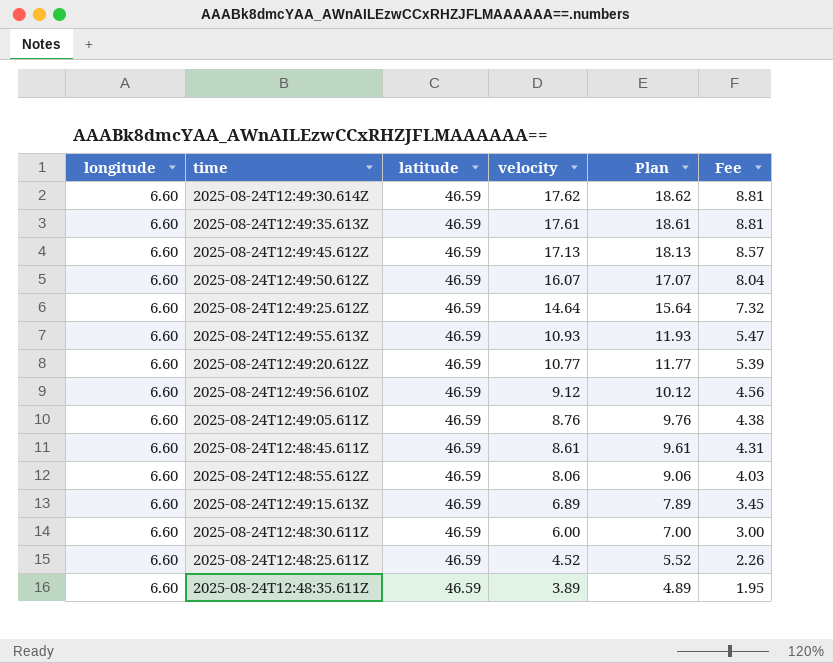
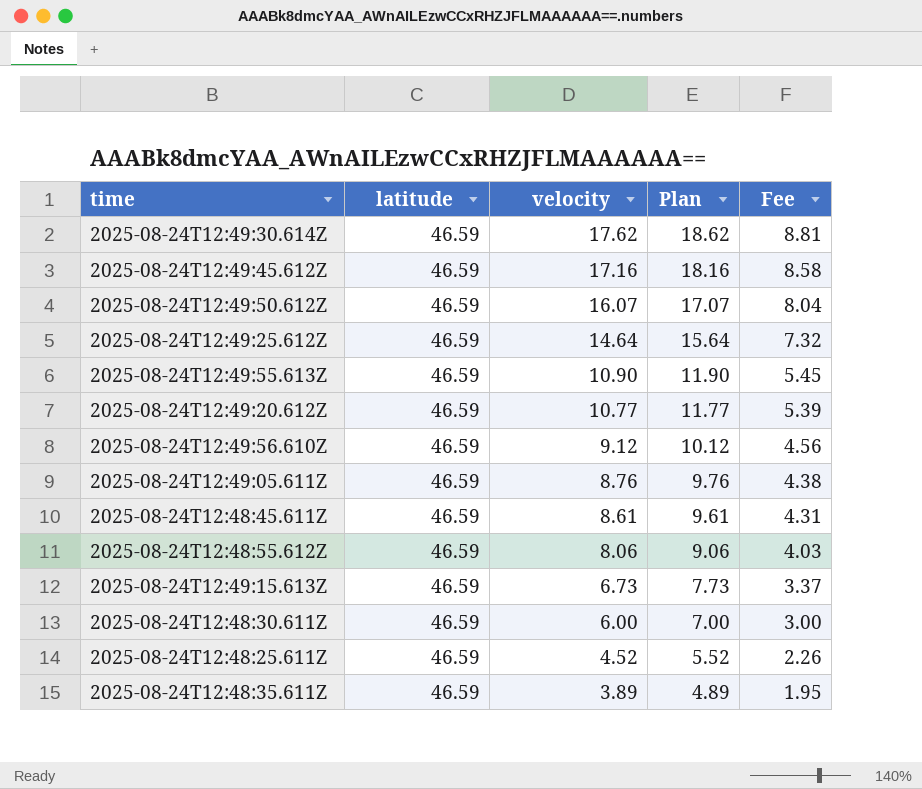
column longitude | position: 1 -> none
row 2025-08-24T12:49:35.613Z: 6.60 | 46.59 | 17.61 | 18.61 | 8.81 -> none
2025-08-24T12:49:45.612Z | velocity: 17.13 -> 17.16
2025-08-24T12:49:45.612Z | Plan: 18.13 -> 18.16
2025-08-24T12:49:45.612Z | Fee: 8.57 -> 8.58
2025-08-24T12:49:55.613Z | velocity: 10.93 -> 10.90
2025-08-24T12:49:55.613Z | Plan: 11.93 -> 11.90
2025-08-24T12:49:55.613Z | Fee: 5.47 -> 5.45
2025-08-24T12:49:15.613Z | velocity: 6.89 -> 6.73
2025-08-24T12:49:15.613Z | Plan: 7.89 -> 7.73
2025-08-24T12:49:15.613Z | Fee: 3.45 -> 3.37

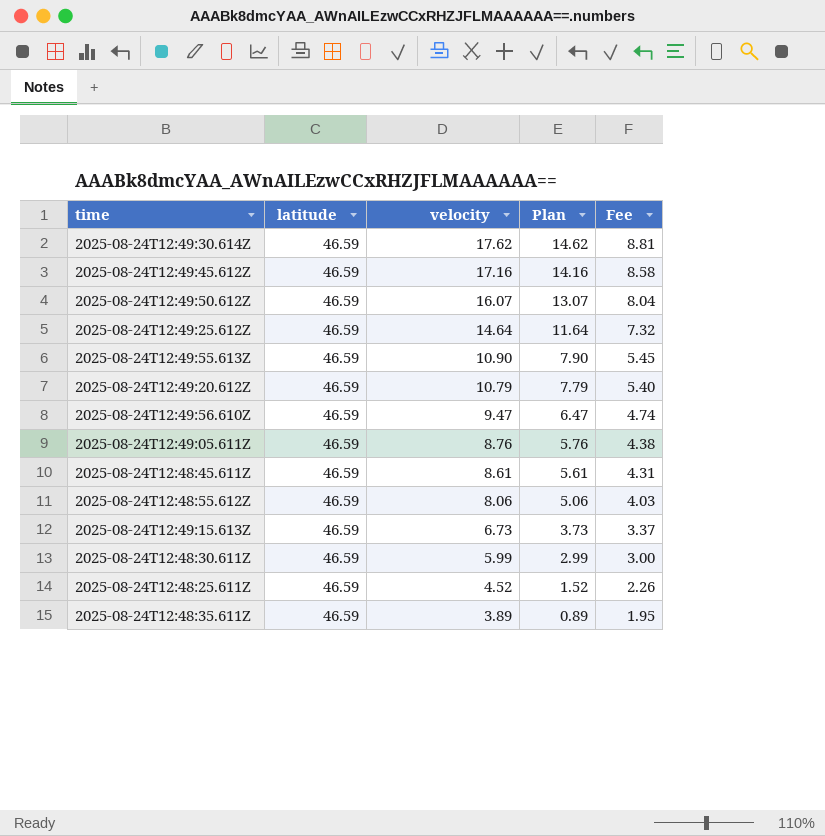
column Plan | formula: [velocity] + 1 -> [velocity] - 3
2025-08-24T12:49:20.612Z | velocity: 10.77 -> 10.79
2025-08-24T12:49:20.612Z | Fee: 5.39 -> 5.40
2025-08-24T12:49:56.610Z | velocity: 9.12 -> 9.47
2025-08-24T12:49:56.610Z | Fee: 4.56 -> 4.74
2025-08-24T12:48:30.611Z | velocity: 6.00 -> 5.99

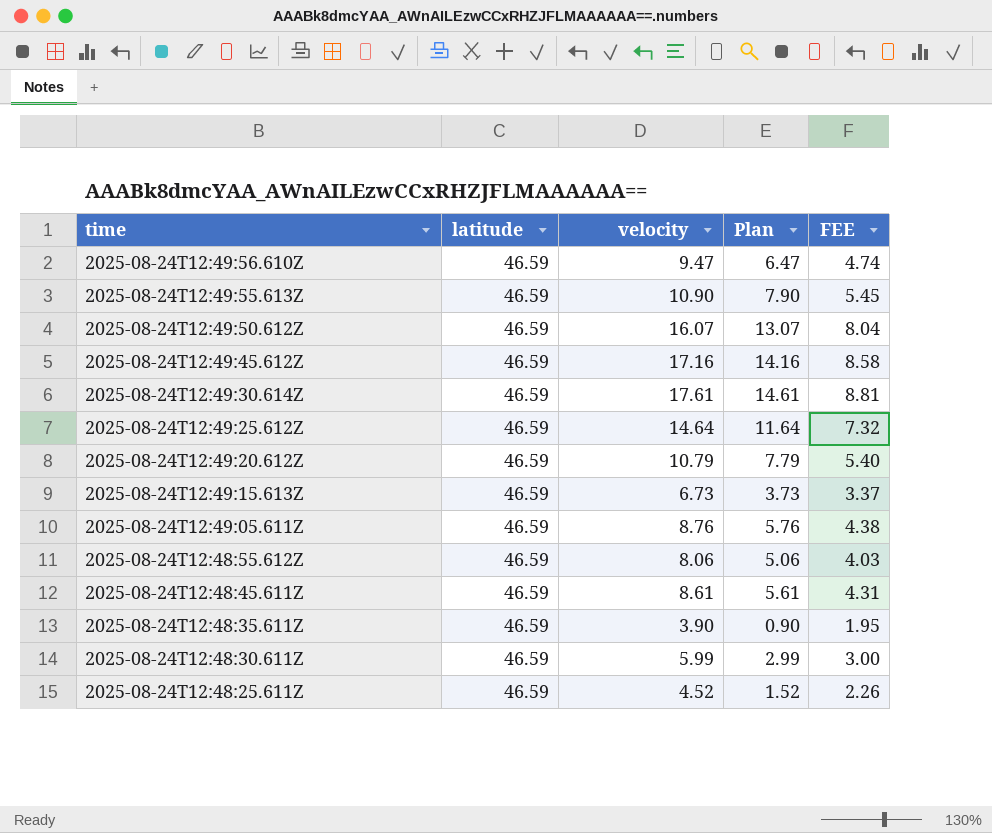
row order: velocity descending -> time descending
column name: Fee -> FEE
2025-08-24T12:49:30.614Z | velocity: 17.62 -> 17.61
2025-08-24T12:49:30.614Z | Plan: 14.62 -> 14.61
2025-08-24T12:48:35.611Z | velocity: 3.89 -> 3.90
2025-08-24T12:48:35.611Z | Plan: 0.89 -> 0.90

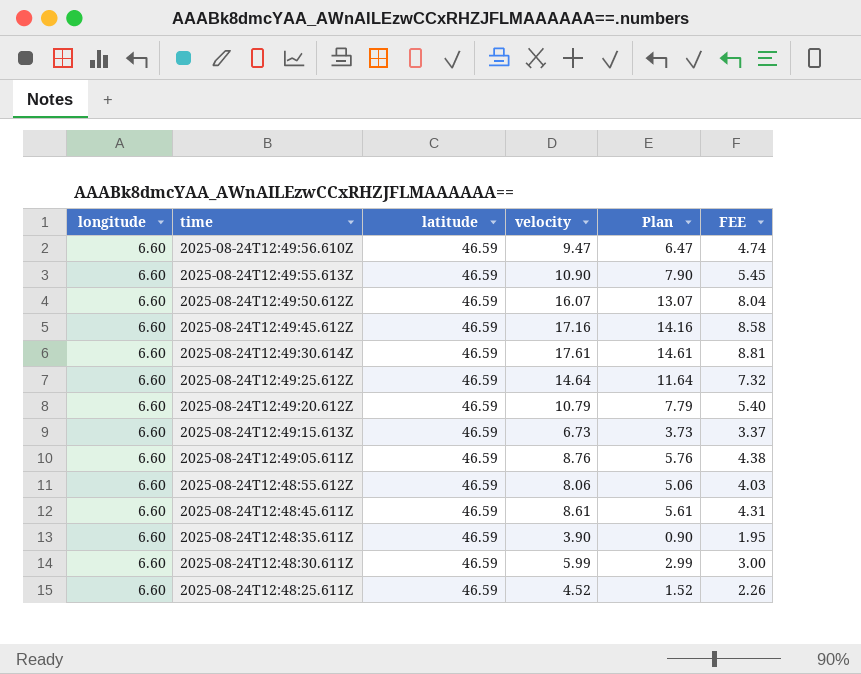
column longitude | position: none -> 1

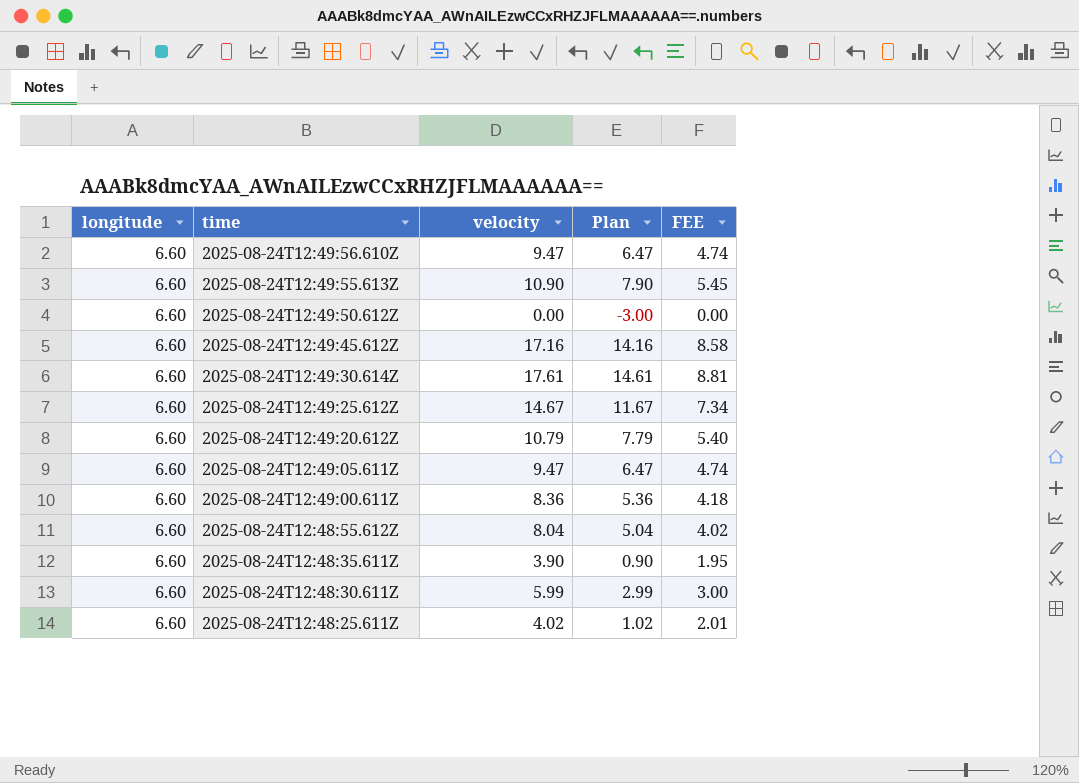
column latitude | position: 3 -> none
row 2025-08-24T12:49:15.613Z: 6.60 | 46.59 | 6.73 | 3.73 | 3.37 -> none
row 2025-08-24T12:48:45.611Z: 6.60 | 46.59 | 8.61 | 5.61 | 4.31 -> none
2025-08-24T12:49:50.612Z | velocity: 16.07 -> 0.00
2025-08-24T12:49:50.612Z | Plan: 13.07 -> -3.00
2025-08-24T12:49:50.612Z | FEE: 8.04 -> 0.00
2025-08-24T12:49:25.612Z | velocity: 14.64 -> 14.67
2025-08-24T12:49:25.612Z | Plan: 11.64 -> 11.67
2025-08-24T12:49:25.612Z | FEE: 7.32 -> 7.34
2025-08-24T12:49:05.611Z | velocity: 8.76 -> 9.47
2025-08-24T12:49:05.611Z | Plan: 5.76 -> 6.47
2025-08-24T12:49:05.611Z | FEE: 4.38 -> 4.74
row 2025-08-24T12:49:00.611Z: none -> 6.60 | 8.36 | 5.36 | 4.18
2025-08-24T12:48:55.612Z | velocity: 8.06 -> 8.04
2025-08-24T12:48:55.612Z | Plan: 5.06 -> 5.04
2025-08-24T12:48:55.612Z | FEE: 4.03 -> 4.02
2025-08-24T12:48:25.611Z | velocity: 4.52 -> 4.02
2025-08-24T12:48:25.611Z | Plan: 1.52 -> 1.02
2025-08-24T12:48:25.611Z | FEE: 2.26 -> 2.01

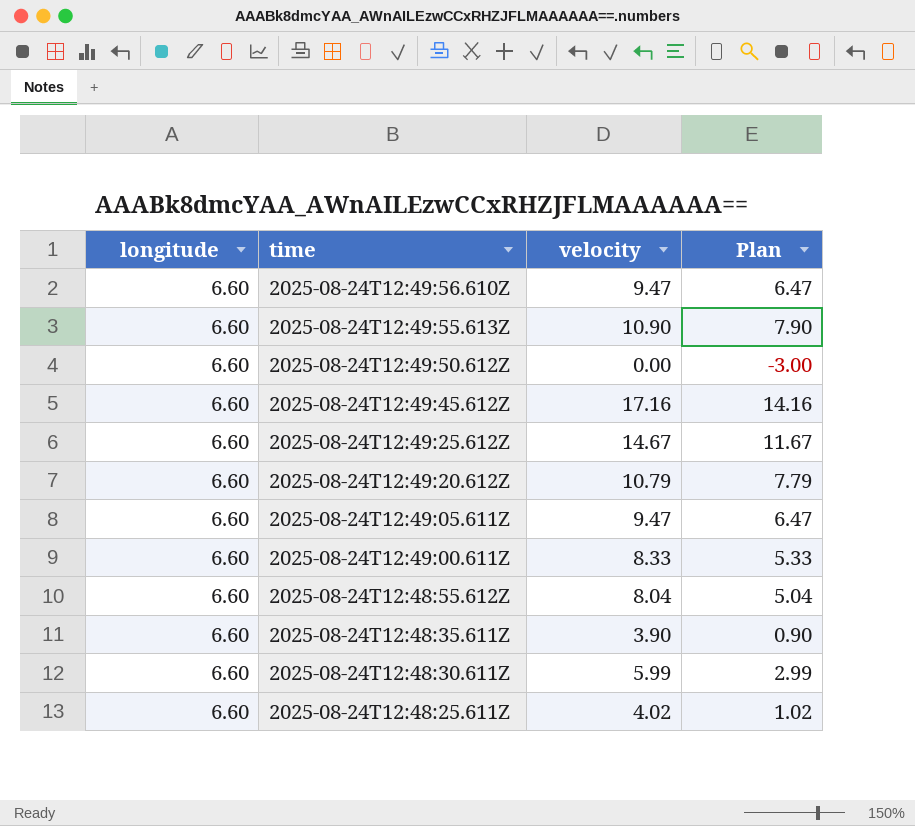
column FEE | formula: [velocity] * 0.5 -> none
row 2025-08-24T12:49:30.614Z: 6.60 | 17.61 | 14.61 | 8.81 -> none
2025-08-24T12:49:00.611Z | velocity: 8.36 -> 8.33
2025-08-24T12:49:00.611Z | Plan: 5.36 -> 5.33

